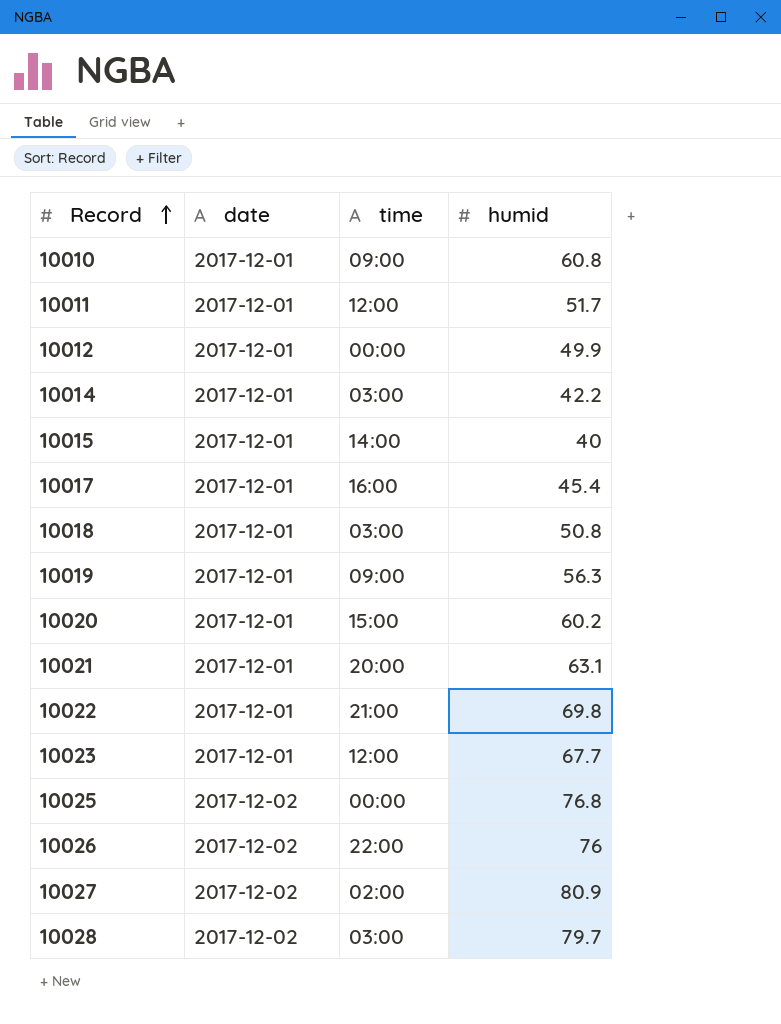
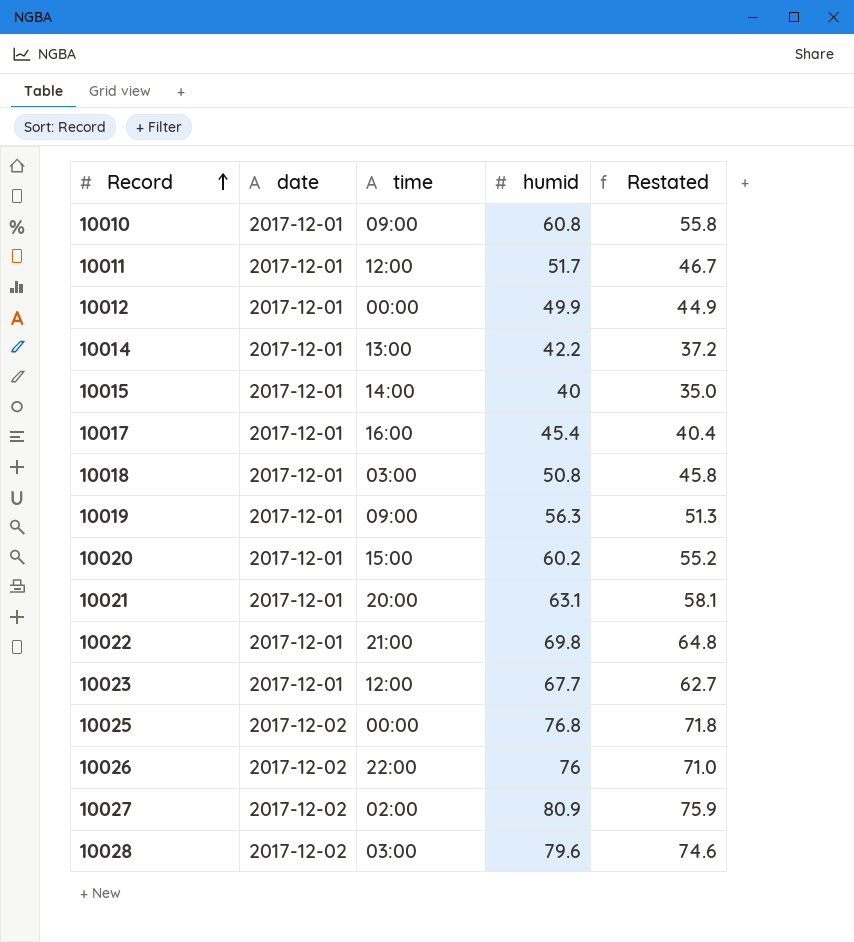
column Restated | formula: none -> [humid] - 5
10014 | time: 03:00 -> 13:00
10028 | humid: 79.7 -> 79.6

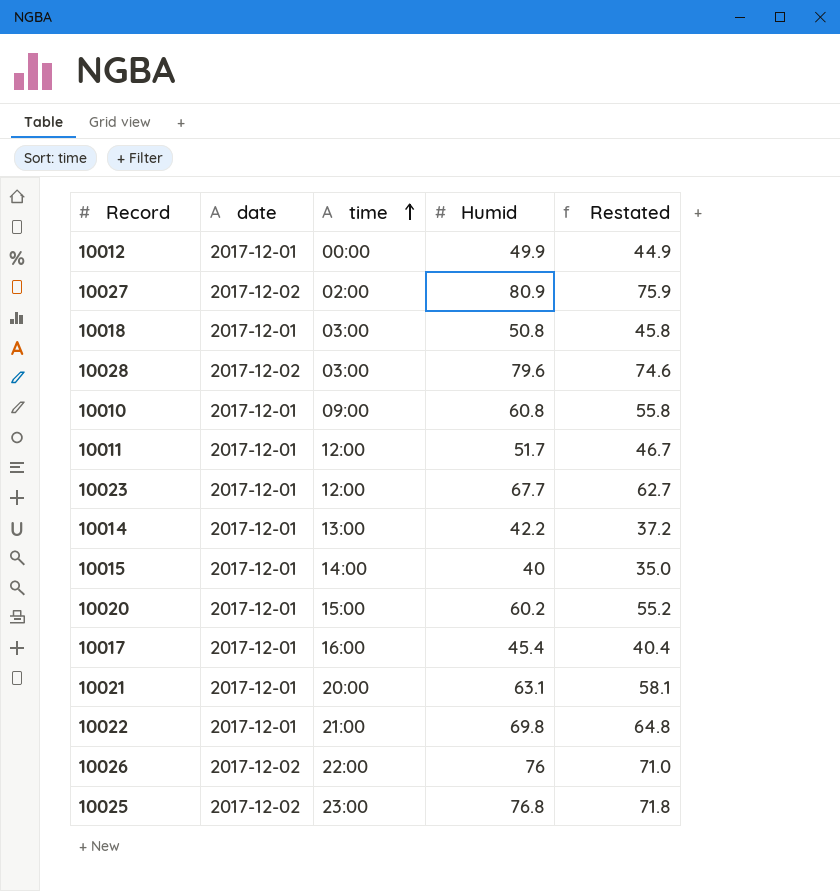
row order: Record ascending -> time ascending
column name: humid -> Humid
row 10019: 2017-12-01 | 09:00 | 56.3 | 51.3 -> none
10025 | time: 00:00 -> 23:00

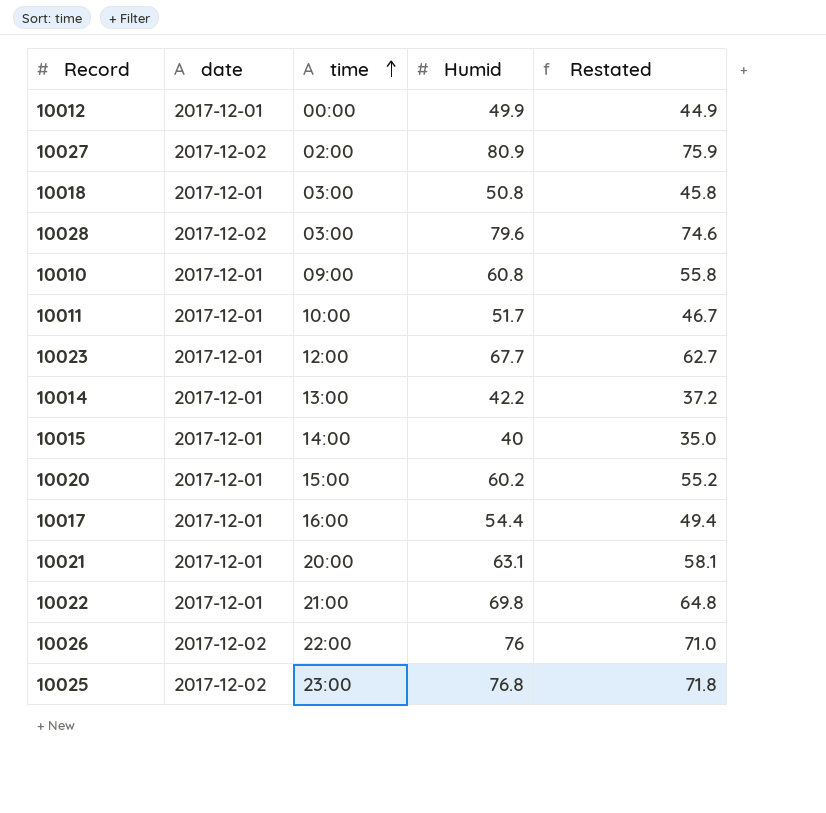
10011 | time: 12:00 -> 10:00
10017 | Humid: 45.4 -> 54.4
10017 | Restated: 40.4 -> 49.4

